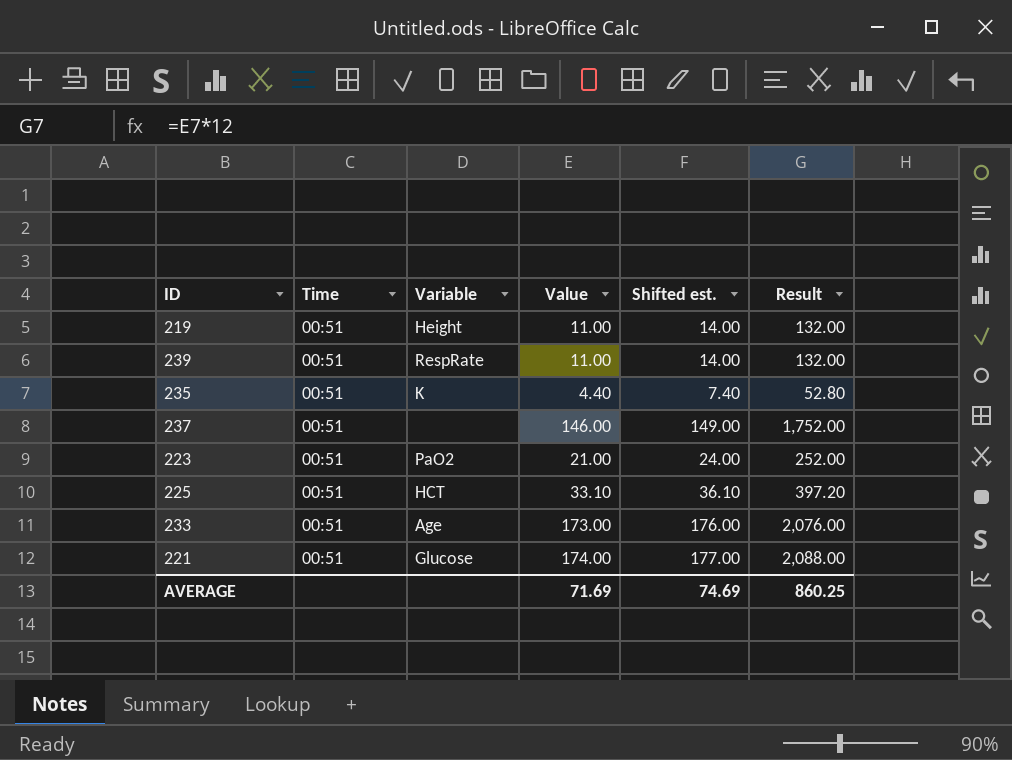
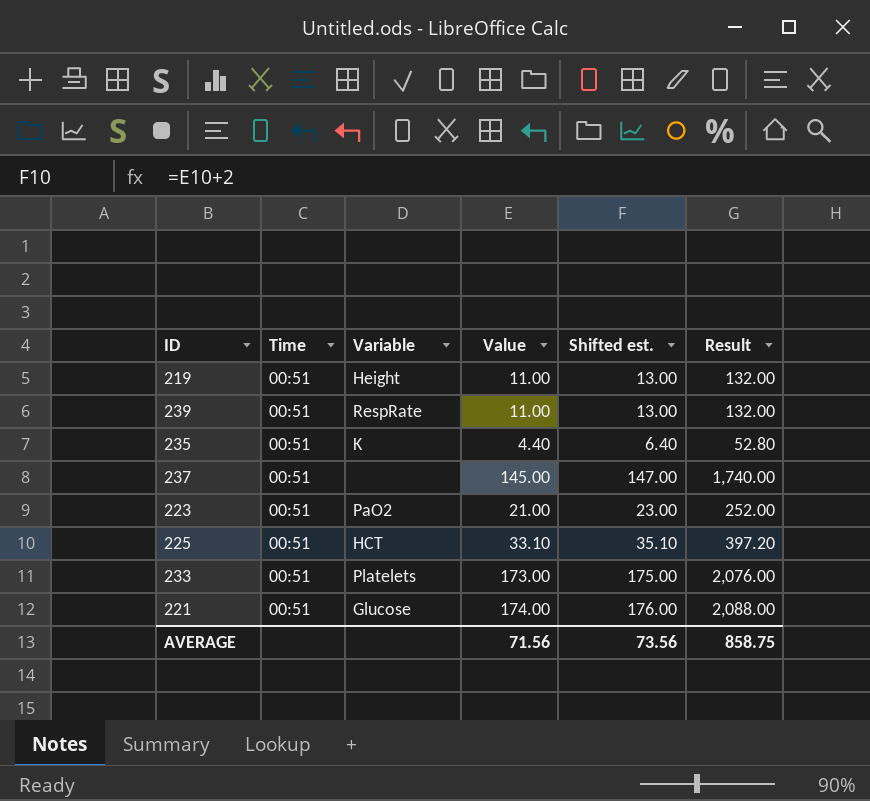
column Shifted est. | formula: [Value] + 3 -> [Value] + 2
237 | Value: 146.00 -> 145.00
237 | Result: 1,752.00 -> 1,740.00
233 | Variable: Age -> Platelets
AVERAGE | Value: 71.69 -> 71.56
AVERAGE | Shifted est.: 74.69 -> 73.56
AVERAGE | Result: 860.25 -> 858.75

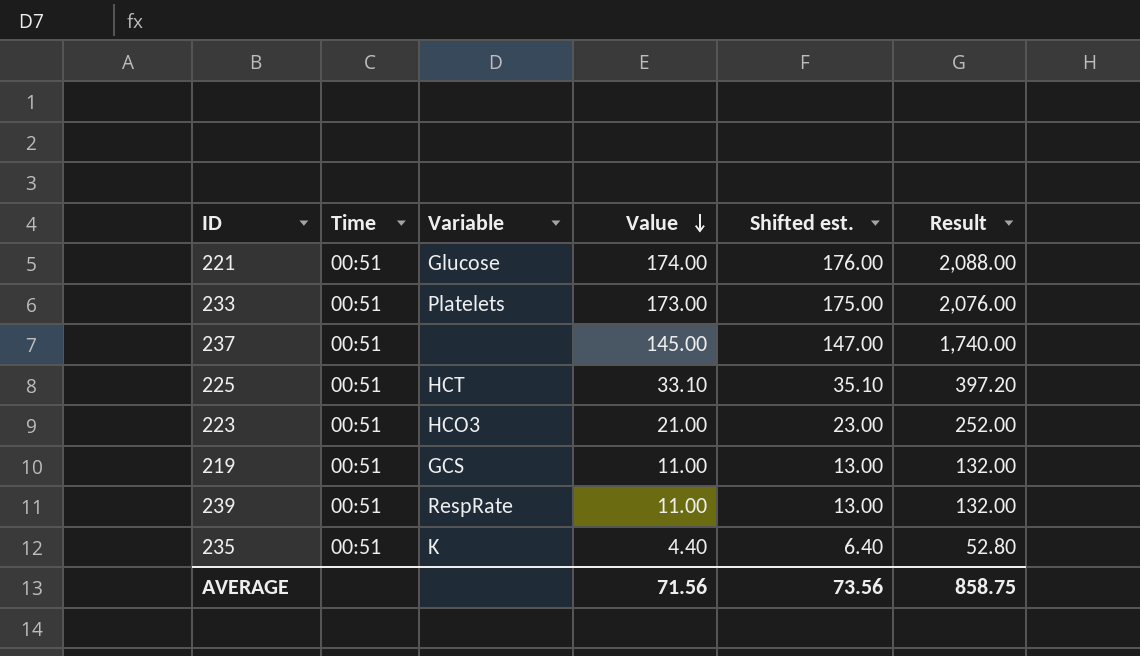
row order: none -> Value descending
223 | Variable: PaO2 -> HCO3
219 | Variable: Height -> GCS

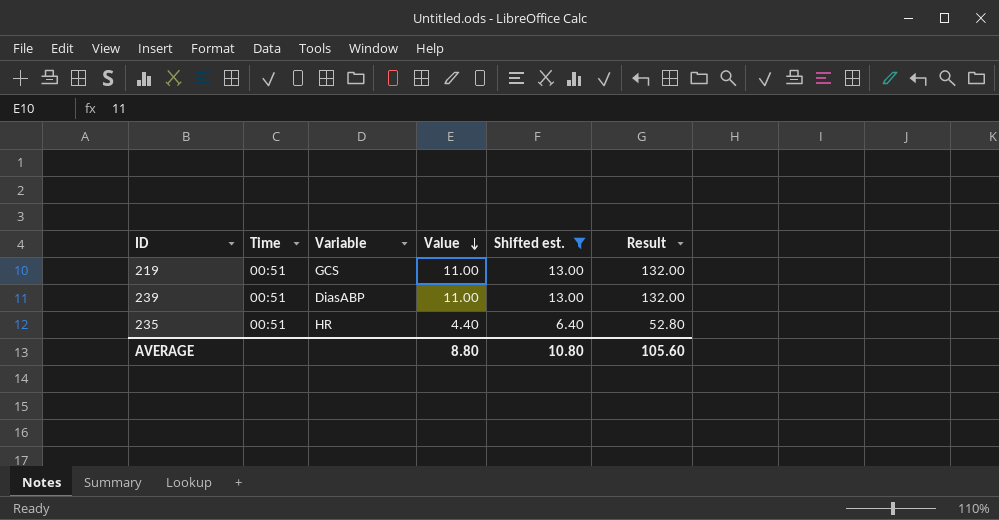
filter: none -> Shifted est. <= 13.00
239 | Variable: RespRate -> DiasABP
235 | Variable: K -> HR
AVERAGE | Value: 71.56 -> 8.80
AVERAGE | Shifted est.: 73.56 -> 10.80
AVERAGE | Result: 858.75 -> 105.60

